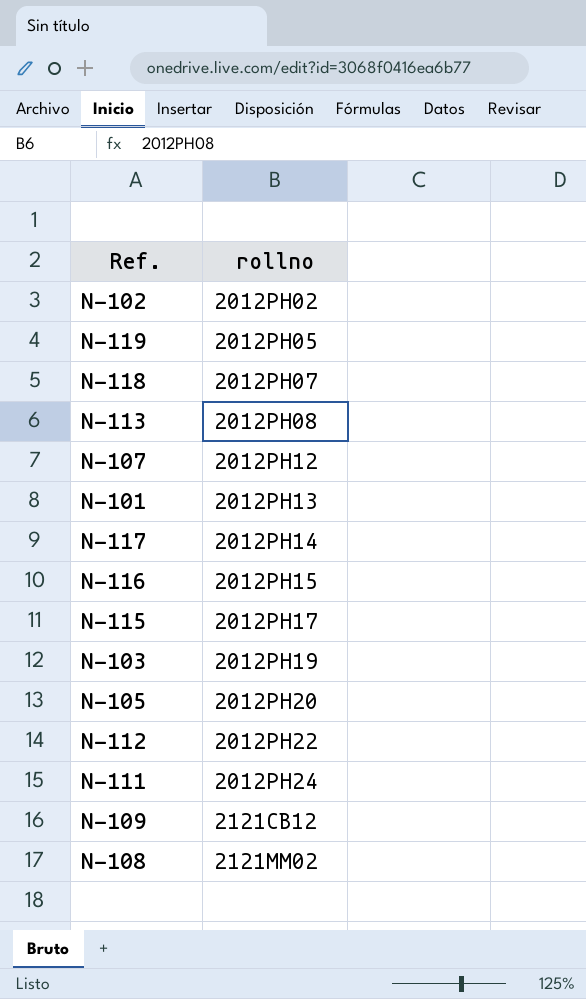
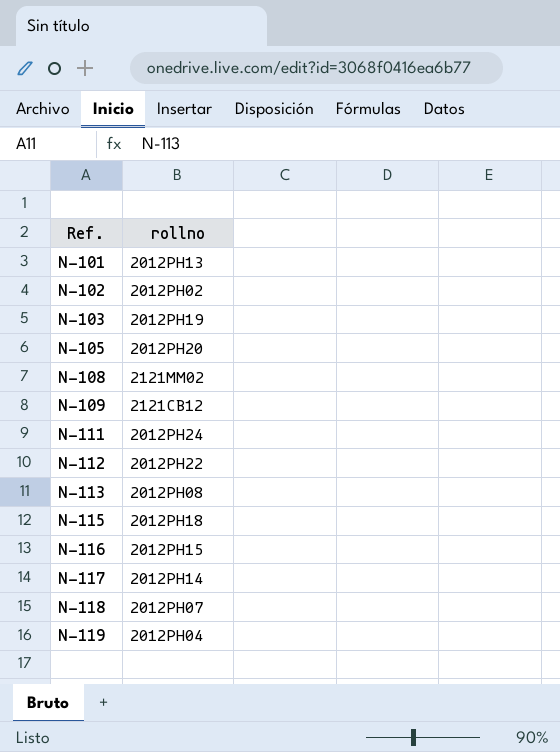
row order: rollno ascending -> Ref. ascending
row N-107: 2012PH12 -> none
N-115 | rollno: 2012PH17 -> 2012PH18
N-119 | rollno: 2012PH05 -> 2012PH04

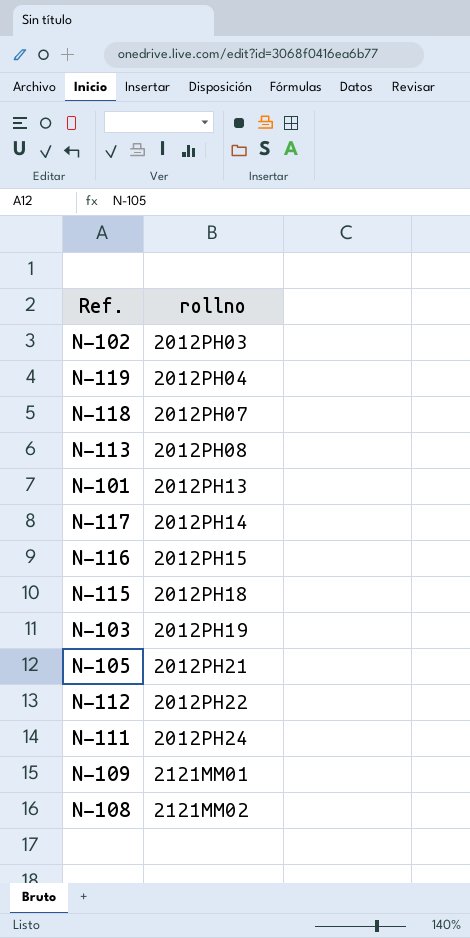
row order: Ref. ascending -> rollno ascending
N-102 | rollno: 2012PH02 -> 2012PH03
N-105 | rollno: 2012PH20 -> 2012PH21
N-109 | rollno: 2121CB12 -> 2121MM01

